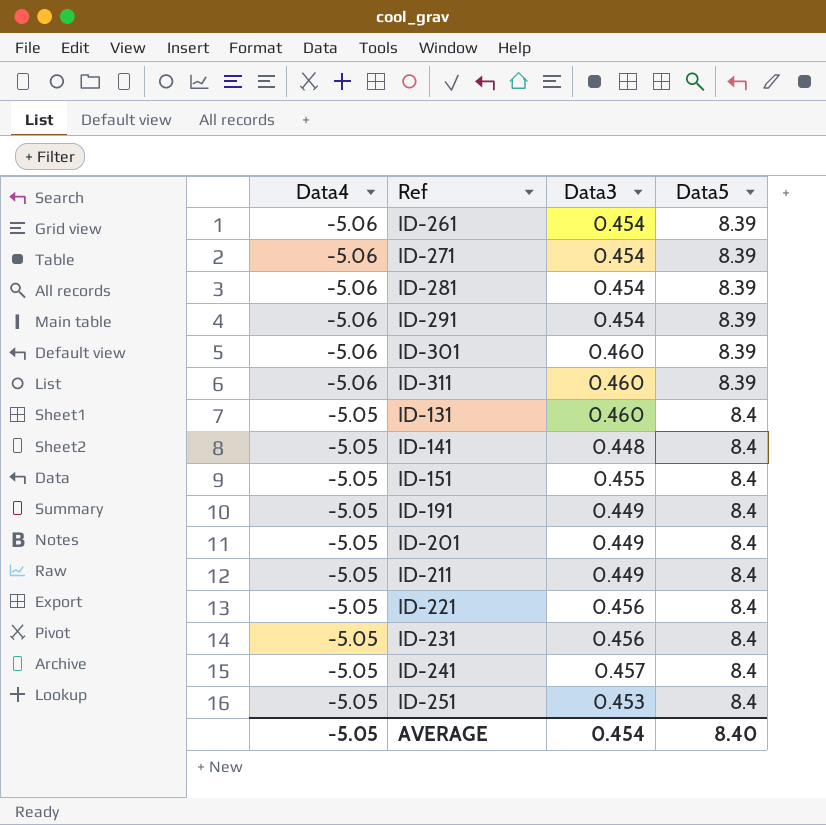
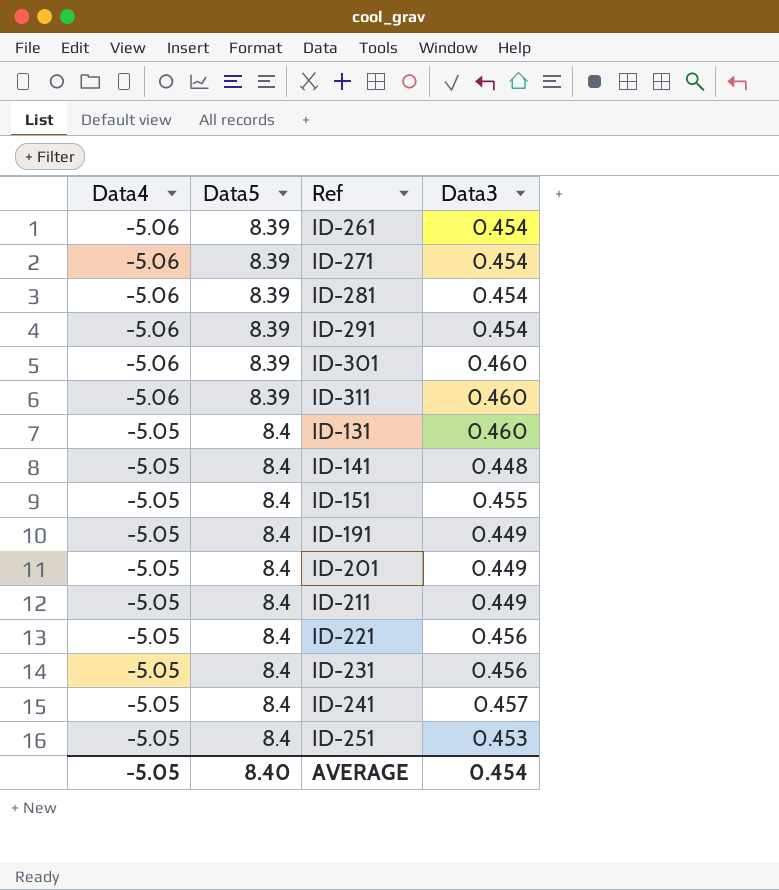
column Data5 | position: 4 -> 2

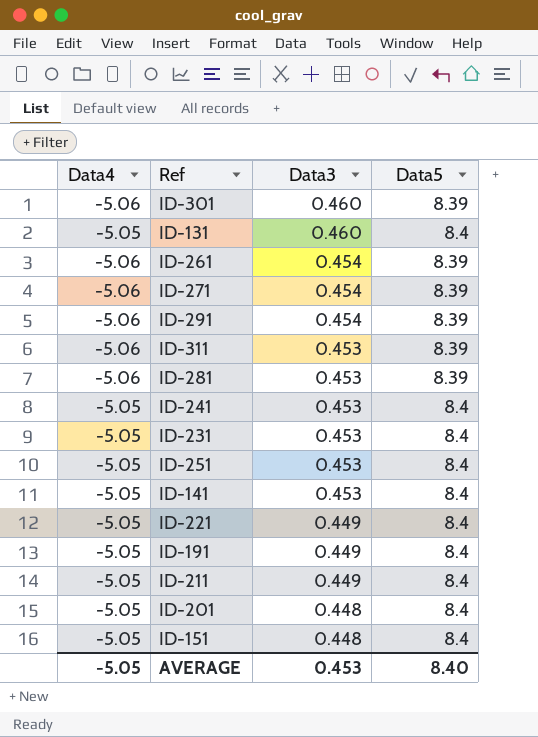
row order: Data4 ascending -> Data3 descending
column Data5 | position: 2 -> 4
ID-311 | Data3: 0.460 -> 0.453
ID-281 | Data3: 0.454 -> 0.453
ID-241 | Data3: 0.457 -> 0.453
ID-231 | Data3: 0.456 -> 0.453
ID-141 | Data3: 0.448 -> 0.453
ID-221 | Data3: 0.456 -> 0.449
ID-201 | Data3: 0.449 -> 0.448
ID-151 | Data3: 0.455 -> 0.448
AVERAGE | Data3: 0.454 -> 0.453

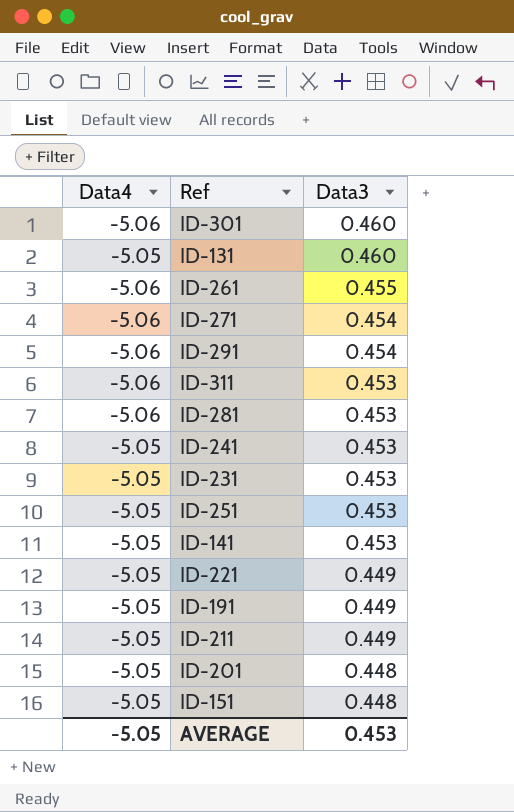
column Data5 | position: 4 -> none
ID-261 | Data3: 0.454 -> 0.455

